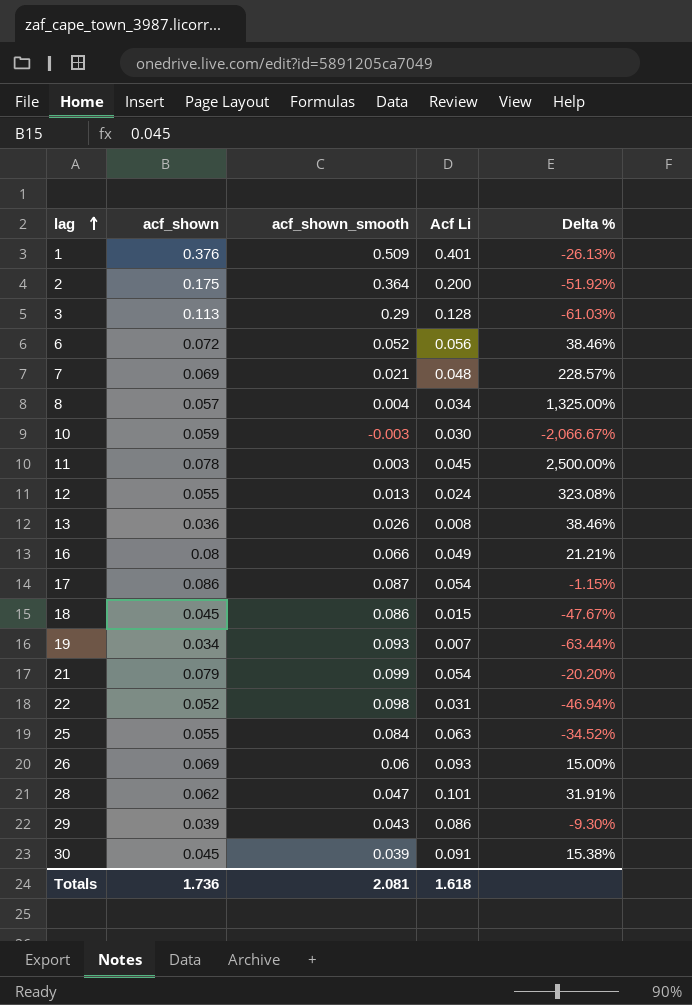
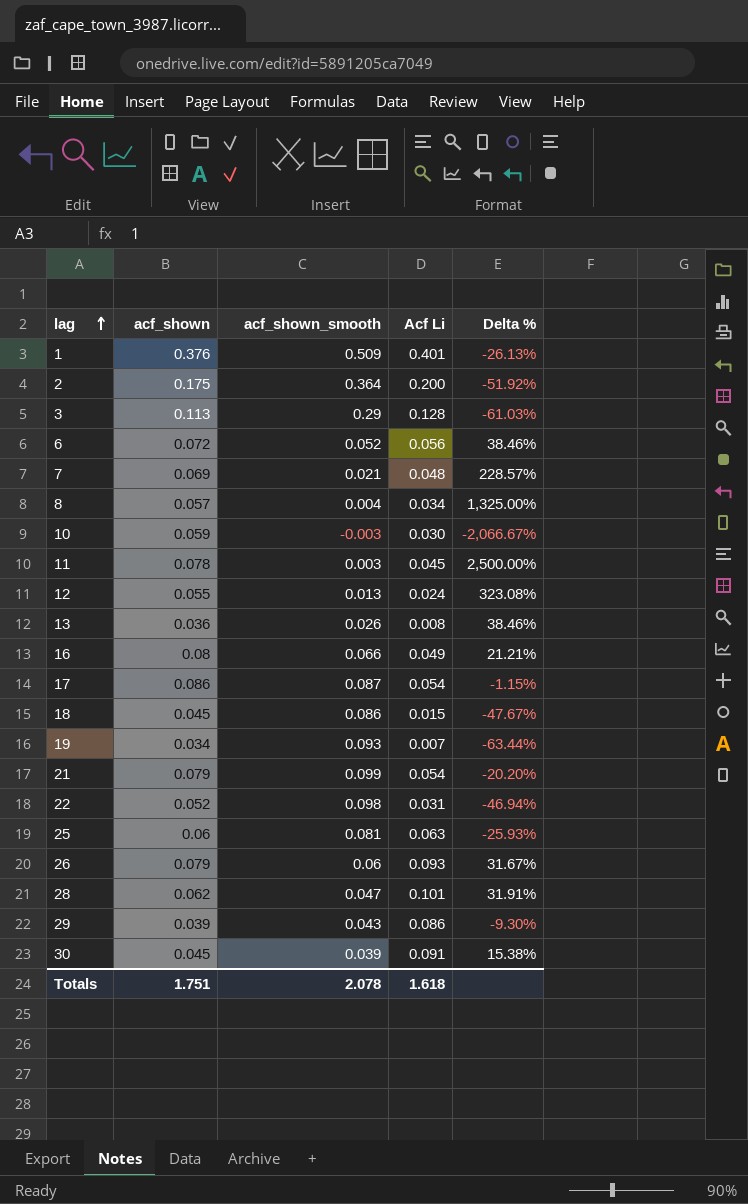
25 | acf_shown: 0.055 -> 0.06
25 | acf_shown_smooth: 0.084 -> 0.081
25 | Delta %: -34.52% -> -25.93%
26 | acf_shown: 0.069 -> 0.079
26 | Delta %: 15.00% -> 31.67%
Totals | acf_shown: 1.736 -> 1.751
Totals | acf_shown_smooth: 2.081 -> 2.078

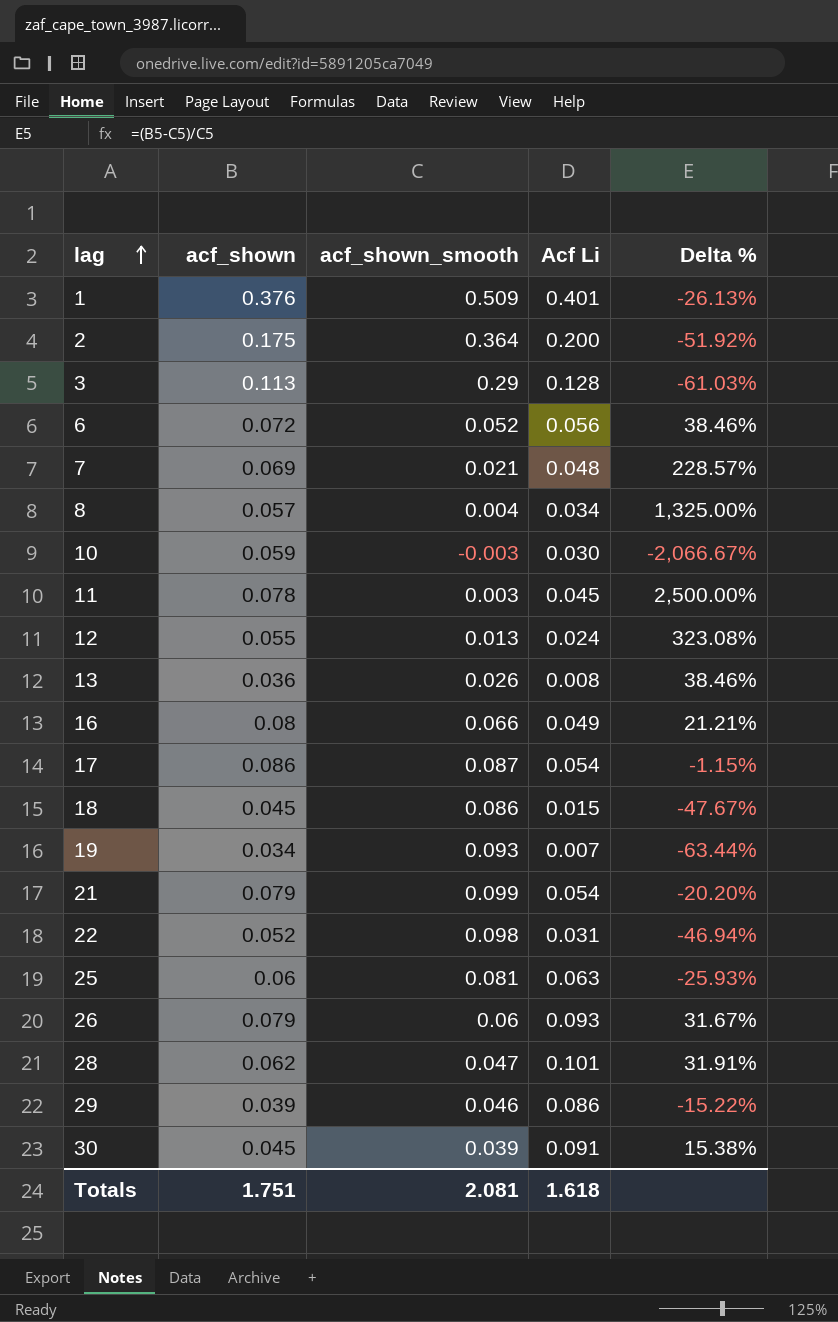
29 | acf_shown_smooth: 0.043 -> 0.046
29 | Delta %: -9.30% -> -15.22%
Totals | acf_shown_smooth: 2.078 -> 2.081

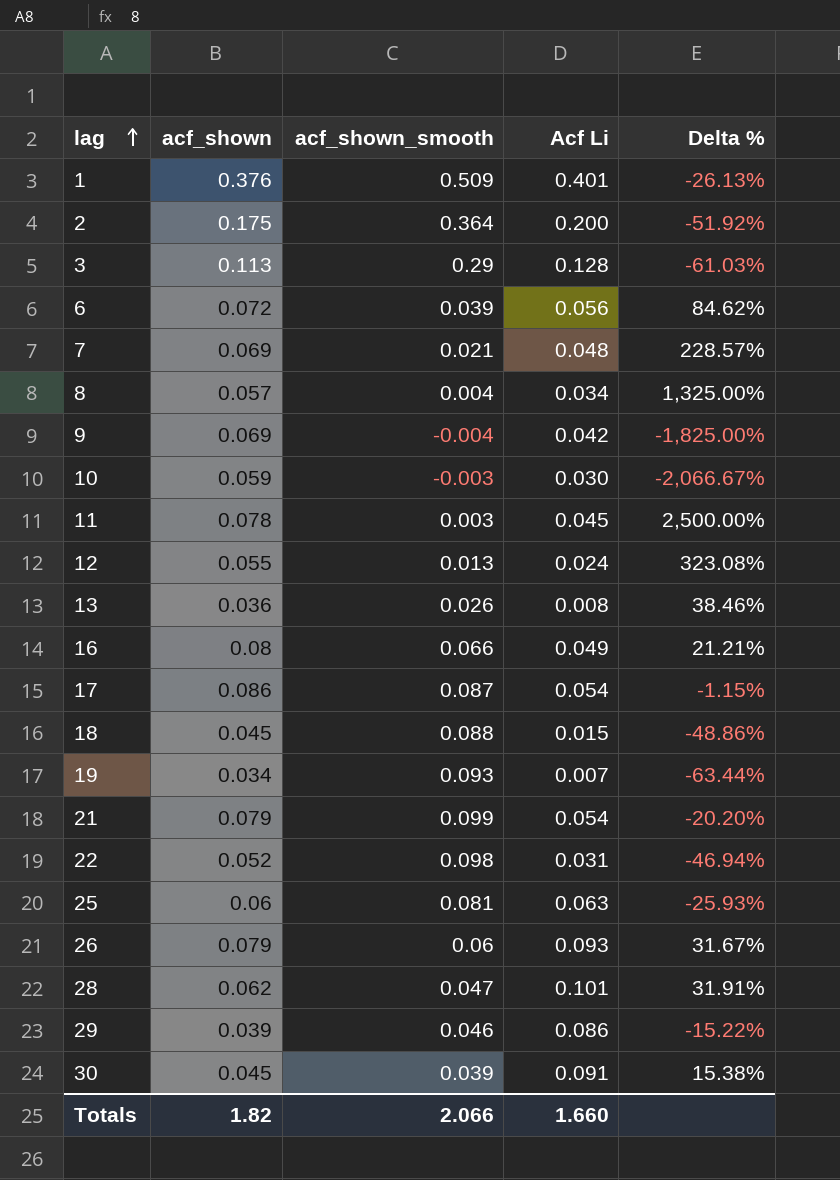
6 | acf_shown_smooth: 0.052 -> 0.039
6 | Delta %: 38.46% -> 84.62%
row 9: none -> 0.069 | -0.004 | 0.042 | -1,825.00%
18 | acf_shown_smooth: 0.086 -> 0.088
18 | Delta %: -47.67% -> -48.86%
Totals | acf_shown: 1.751 -> 1.82
Totals | acf_shown_smooth: 2.081 -> 2.066
Totals | Acf Li: 1.618 -> 1.660

